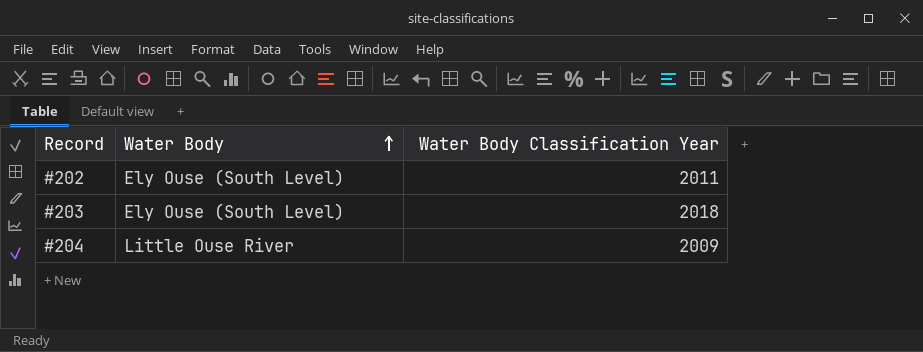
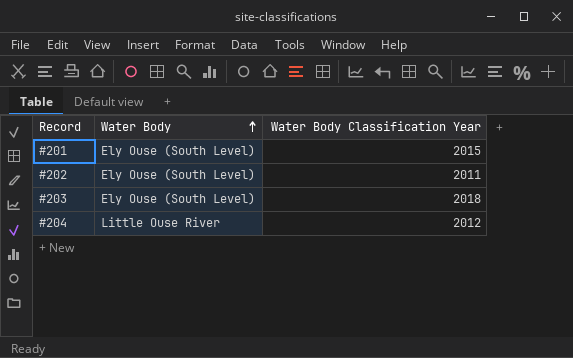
row #201: none -> Ely Ouse (South Level) | 2015
#204 | Water Body Classification Year: 2009 -> 2012

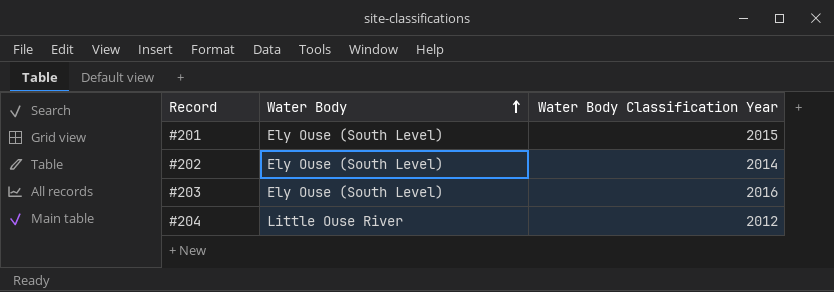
#202 | Water Body Classification Year: 2011 -> 2014
#203 | Water Body Classification Year: 2018 -> 2016

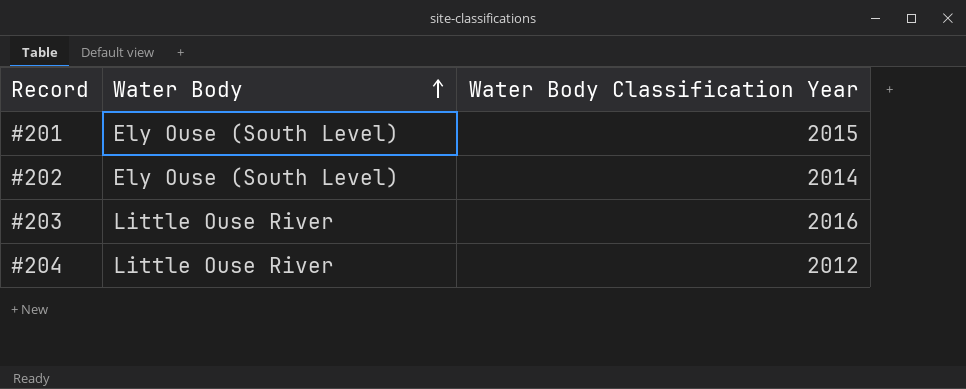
#203 | Water Body: Ely Ouse (South Level) -> Little Ouse River

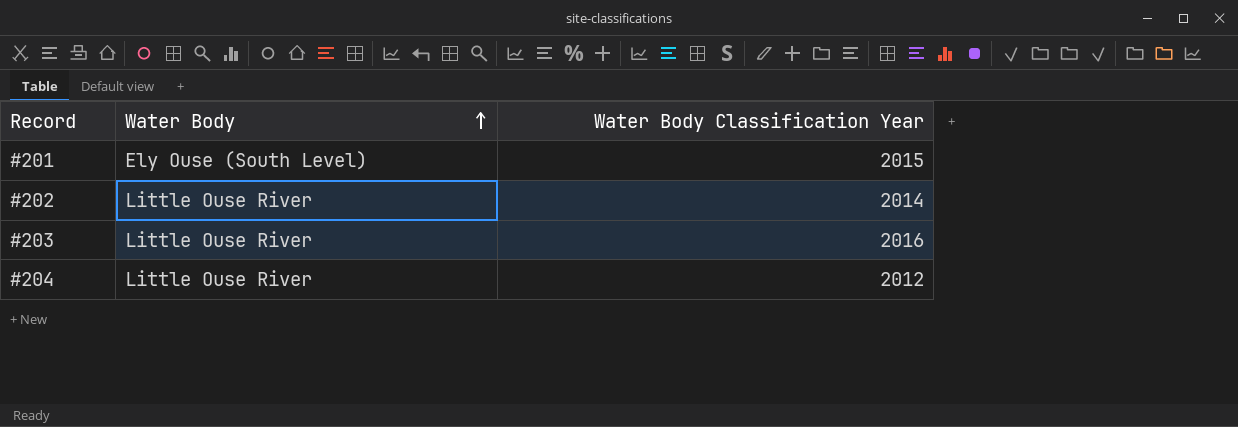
#202 | Water Body: Ely Ouse (South Level) -> Little Ouse River

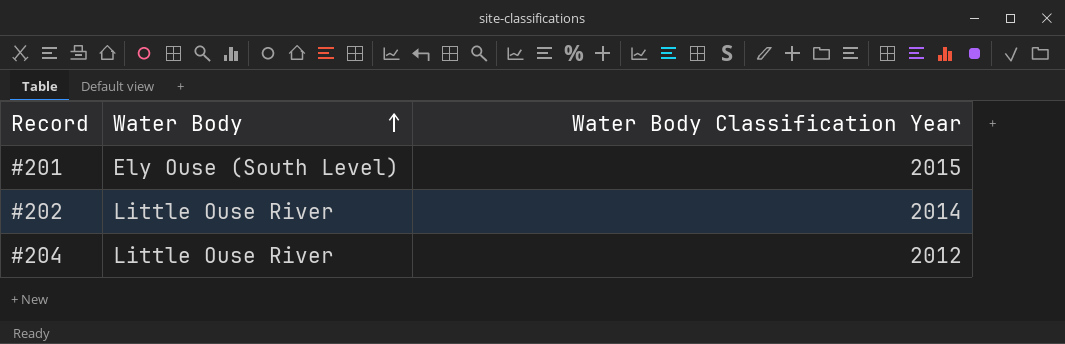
row #203: Little Ouse River | 2016 -> none

